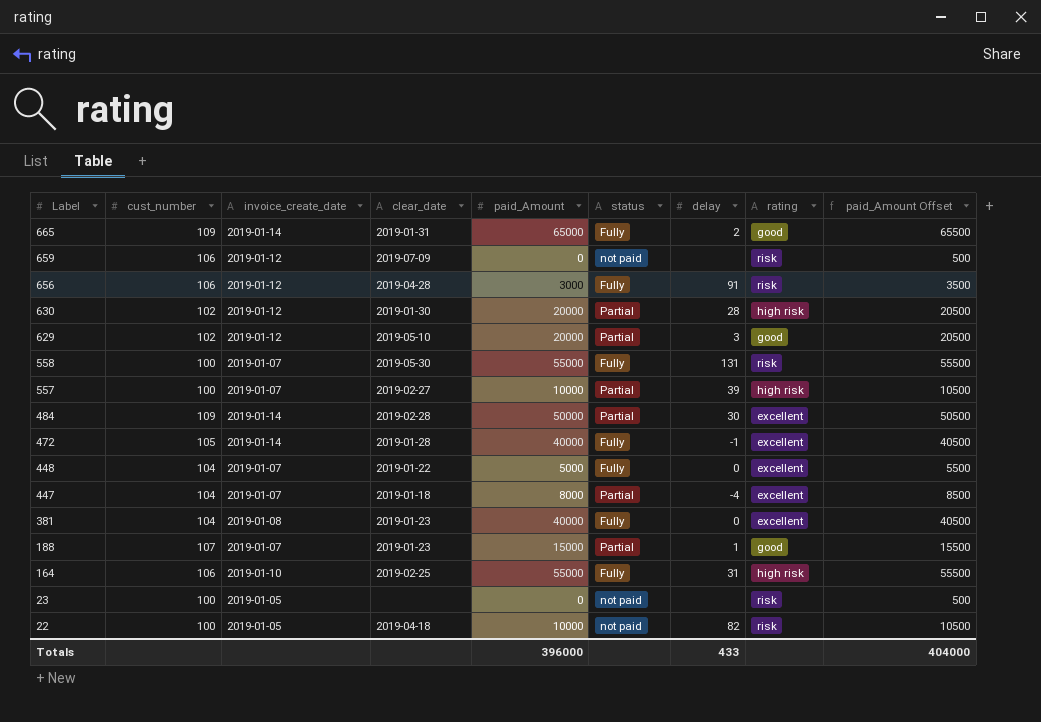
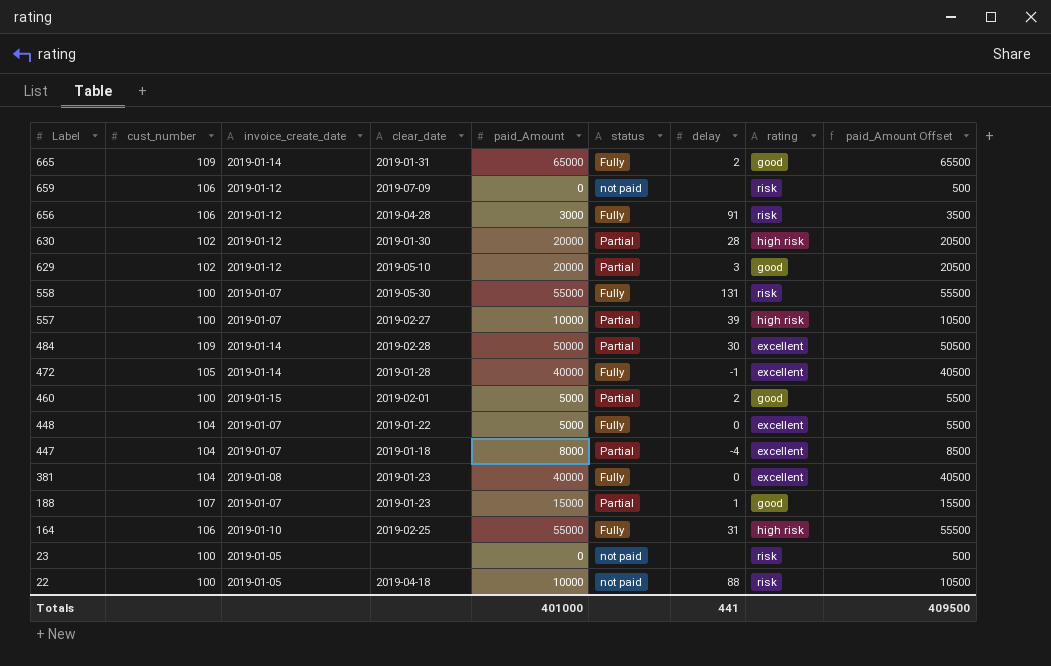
row 460: none -> 100 | 2019-01-15 | 2019-02-01 | 5000 | Partial | 2 | good | 5500
22 | delay: 82 -> 88
Totals | paid_Amount: 396000 -> 401000
Totals | delay: 433 -> 441
Totals | paid_Amount Offset: 404000 -> 409500

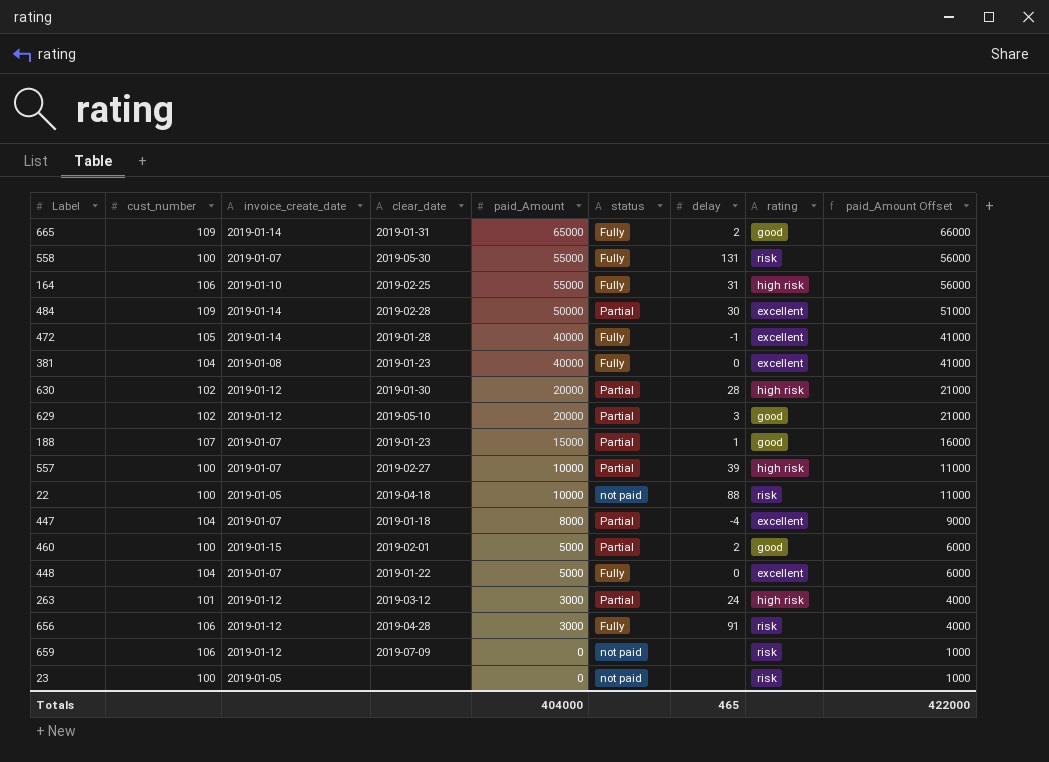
row order: Label descending -> paid_Amount descending
column paid_Amount Offset | formula: [paid_Amount] + 500 -> [paid_Amount] + 1000
row 263: none -> 101 | 2019-01-12 | 2019-03-12 | 3000 | Partial | 24 | high risk | 4000
Totals | paid_Amount: 401000 -> 404000
Totals | delay: 441 -> 465
Totals | paid_Amount Offset: 409500 -> 422000

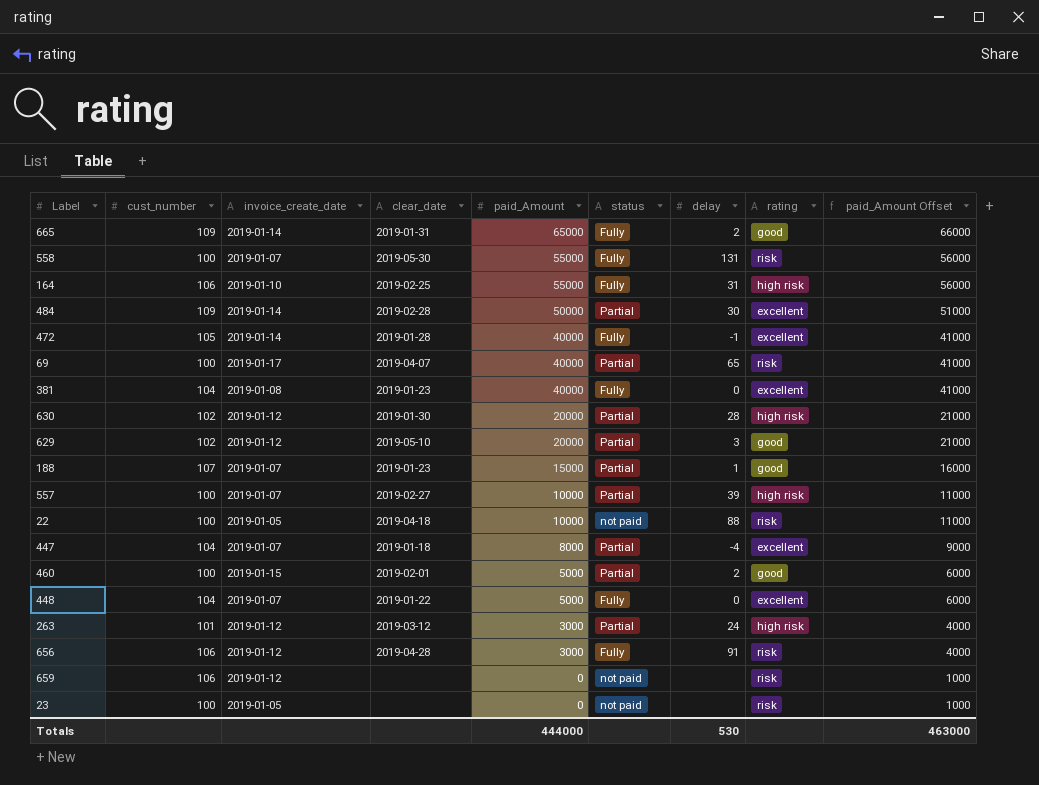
row 69: none -> 100 | 2019-01-17 | 2019-04-07 | 40000 | Partial | 65 | risk | 41000
659 | clear_date: 2019-07-09 -> none
Totals | paid_Amount: 404000 -> 444000
Totals | delay: 465 -> 530
Totals | paid_Amount Offset: 422000 -> 463000

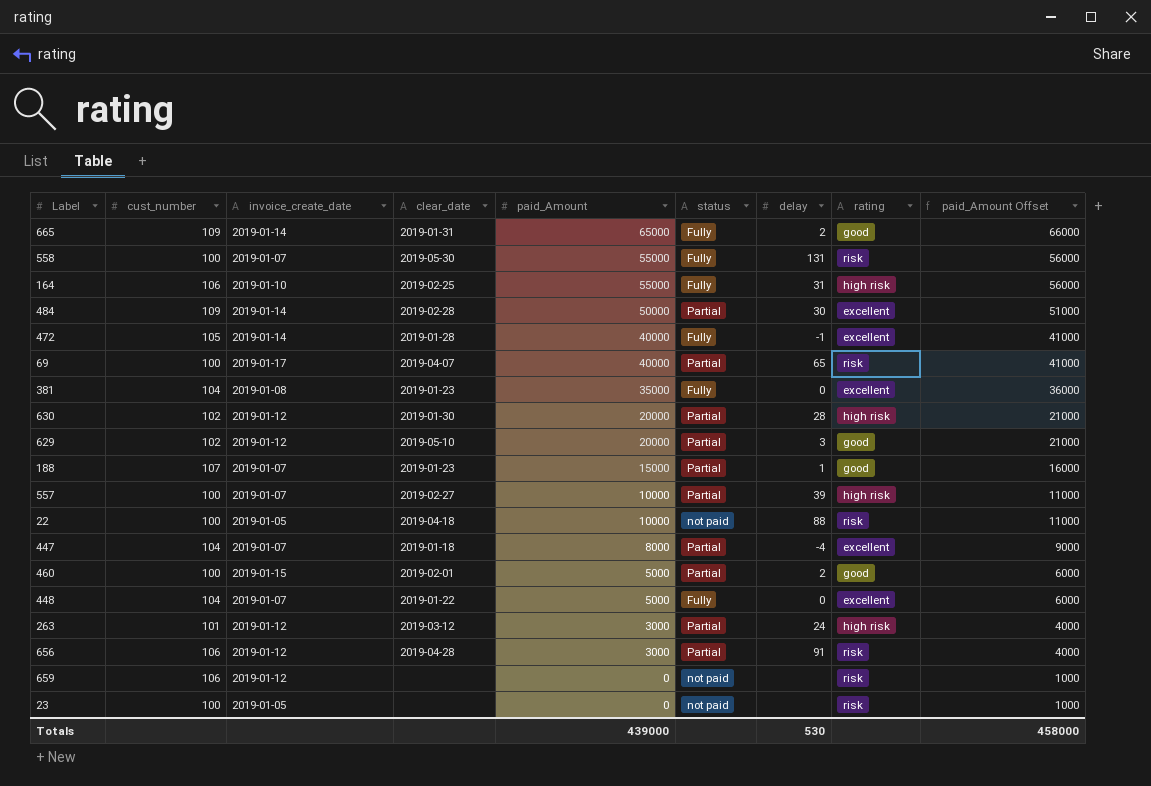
381 | paid_Amount: 40000 -> 35000
381 | paid_Amount Offset: 41000 -> 36000
656 | status: Fully -> Partial
Totals | paid_Amount: 444000 -> 439000
Totals | paid_Amount Offset: 463000 -> 458000

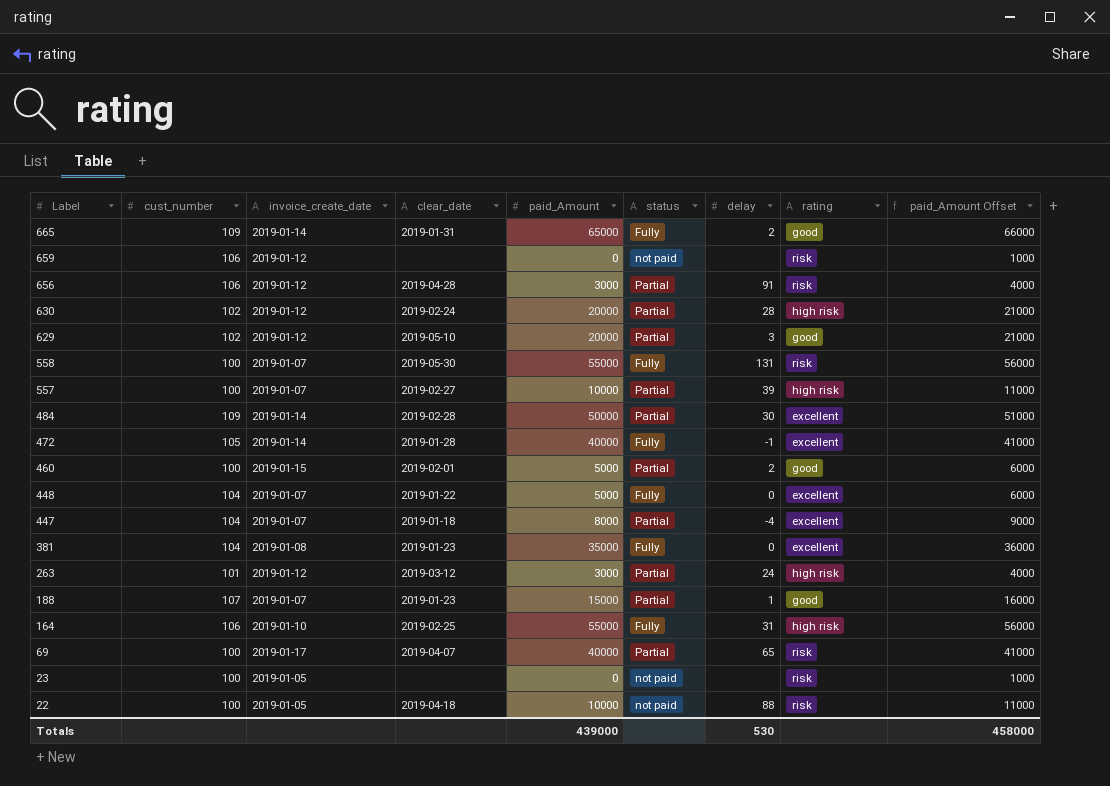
row order: paid_Amount descending -> Label descending
630 | clear_date: 2019-01-30 -> 2019-02-24

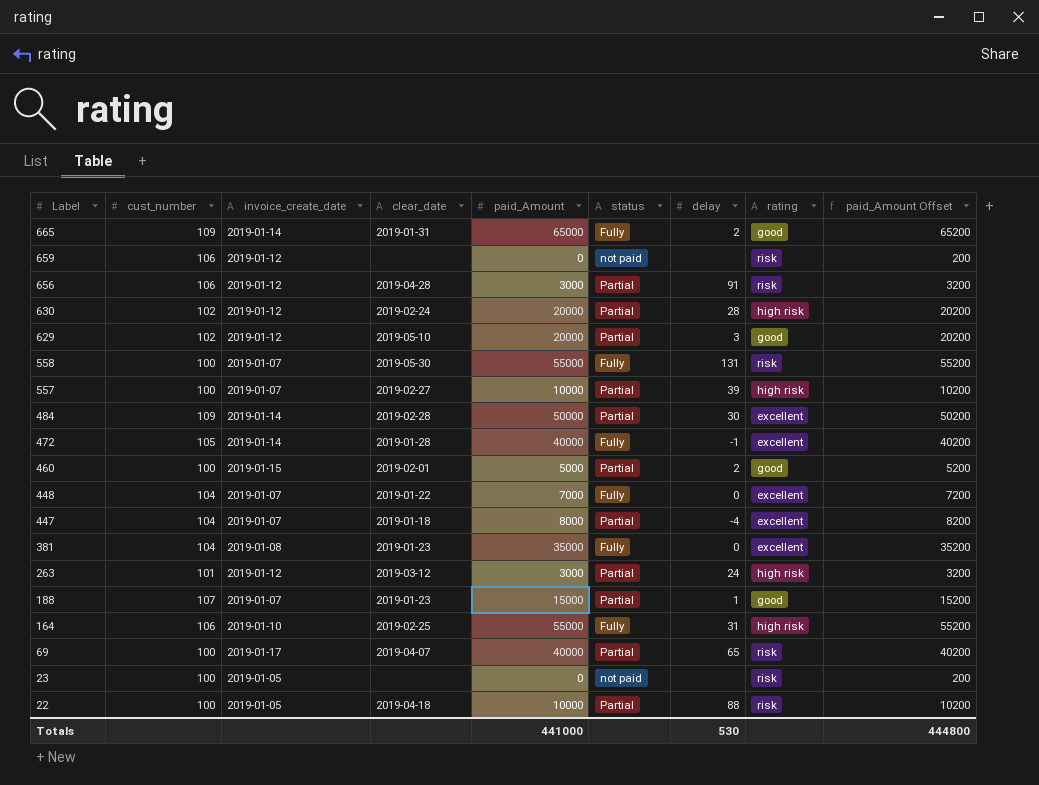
column paid_Amount Offset | formula: [paid_Amount] + 1000 -> [paid_Amount] + 200
448 | paid_Amount: 5000 -> 7000
22 | status: not paid -> Partial
Totals | paid_Amount: 439000 -> 441000
Totals | paid_Amount Offset: 458000 -> 444800

